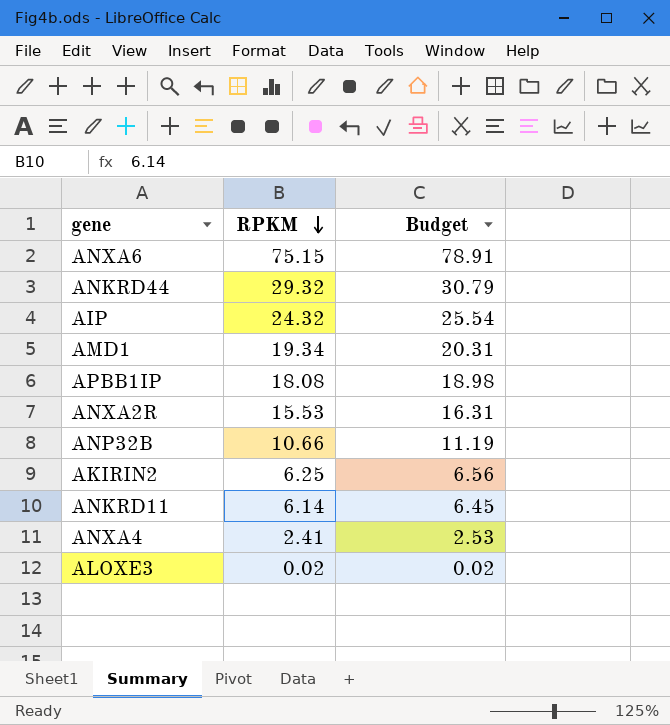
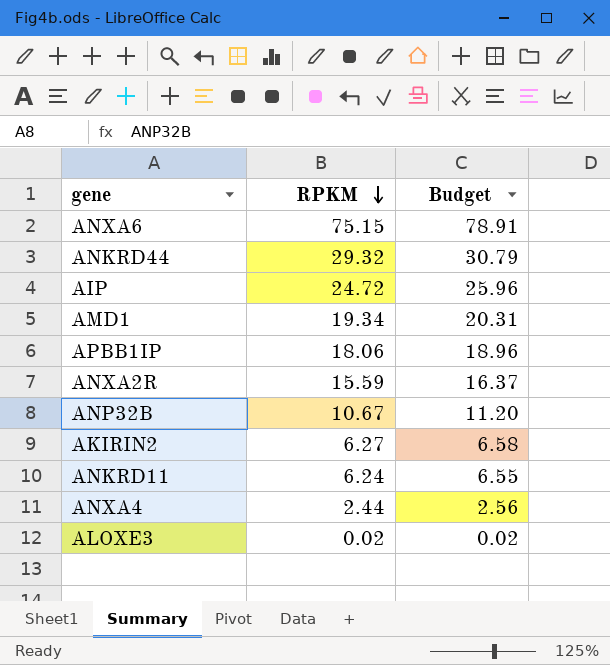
AIP | RPKM: 24.32 -> 24.72
AIP | Budget: 25.54 -> 25.96
APBB1IP | RPKM: 18.08 -> 18.06
APBB1IP | Budget: 18.98 -> 18.96
ANXA2R | RPKM: 15.53 -> 15.59
ANXA2R | Budget: 16.31 -> 16.37
ANP32B | RPKM: 10.66 -> 10.67
ANP32B | Budget: 11.19 -> 11.20
AKIRIN2 | RPKM: 6.25 -> 6.27
AKIRIN2 | Budget: 6.56 -> 6.58
ANKRD11 | RPKM: 6.14 -> 6.24
ANKRD11 | Budget: 6.45 -> 6.55
ANXA4 | RPKM: 2.41 -> 2.44
ANXA4 | Budget: 2.53 -> 2.56

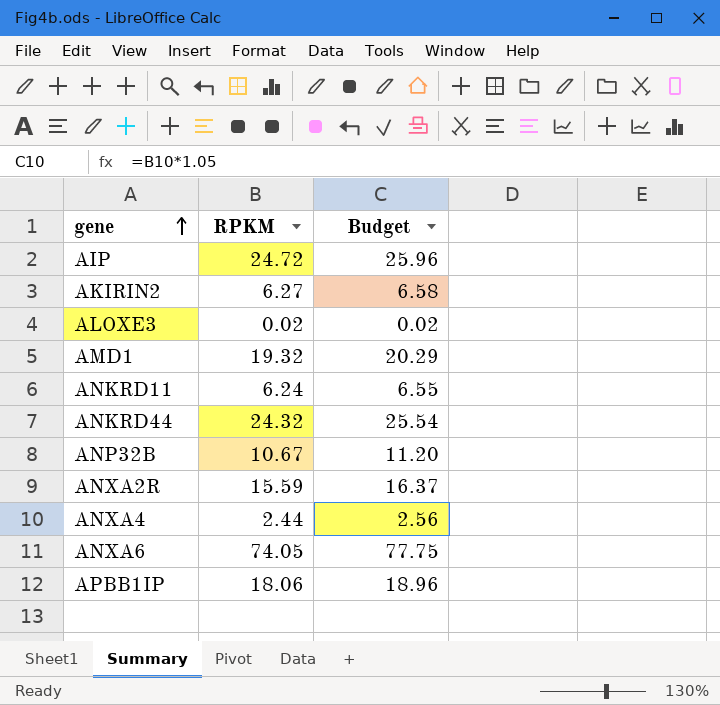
row order: RPKM descending -> gene ascending
AMD1 | RPKM: 19.34 -> 19.32
AMD1 | Budget: 20.31 -> 20.29
ANKRD44 | RPKM: 29.32 -> 24.32
ANKRD44 | Budget: 30.79 -> 25.54
ANXA6 | RPKM: 75.15 -> 74.05
ANXA6 | Budget: 78.91 -> 77.75

